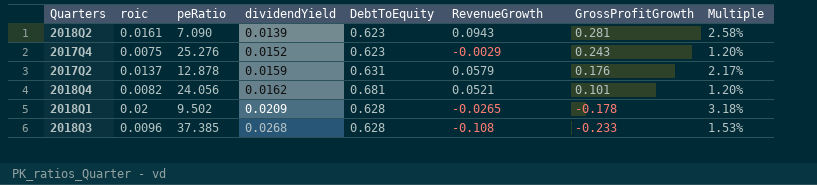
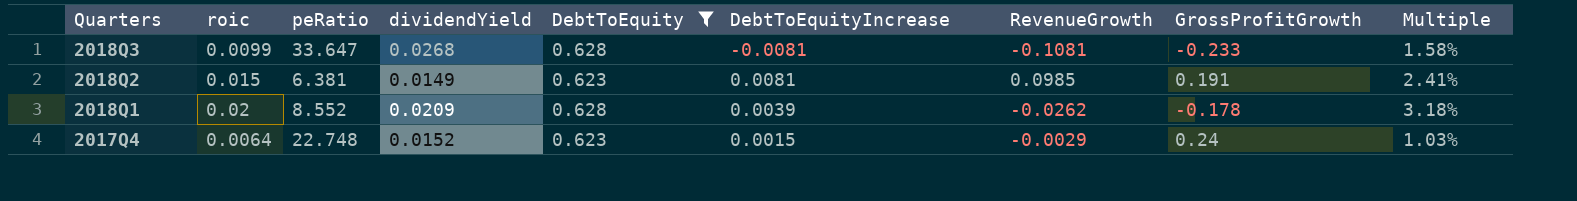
filter: none -> DebtToEquity <= 0.628
row order: dividendYield ascending -> Quarters descending
column DebtToEquityIncrease | position: none -> 6
2018Q3 | roic: 0.0096 -> 0.0099
2018Q3 | peRatio: 37.385 -> 33.647
2018Q3 | RevenueGrowth: -0.108 -> -0.1081
2018Q3 | Multiple: 1.53% -> 1.58%
2018Q2 | roic: 0.0161 -> 0.015
2018Q2 | peRatio: 7.090 -> 6.381
2018Q2 | dividendYield: 0.0139 -> 0.0149
2018Q2 | RevenueGrowth: 0.0943 -> 0.0985
2018Q2 | GrossProfitGrowth: 0.281 -> 0.191
2018Q2 | Multiple: 2.58% -> 2.41%
2018Q1 | peRatio: 9.502 -> 8.552
2018Q1 | RevenueGrowth: -0.0265 -> -0.0262
2017Q4 | roic: 0.0075 -> 0.0064
2017Q4 | peRatio: 25.276 -> 22.748
2017Q4 | GrossProfitGrowth: 0.243 -> 0.24
2017Q4 | Multiple: 1.20% -> 1.03%

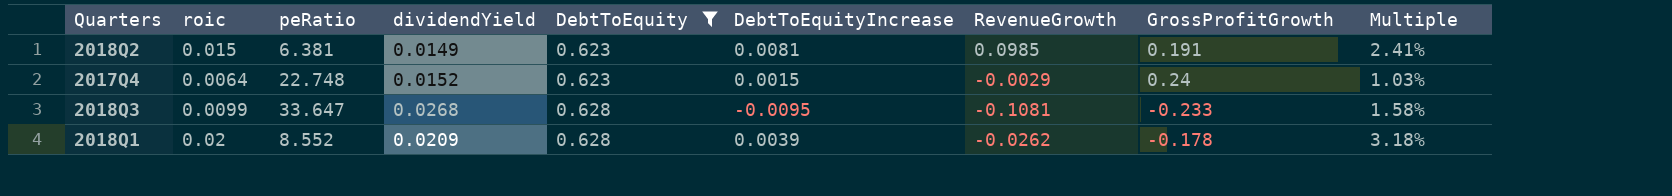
row order: Quarters descending -> DebtToEquity ascending
2018Q3 | DebtToEquityIncrease: -0.0081 -> -0.0095

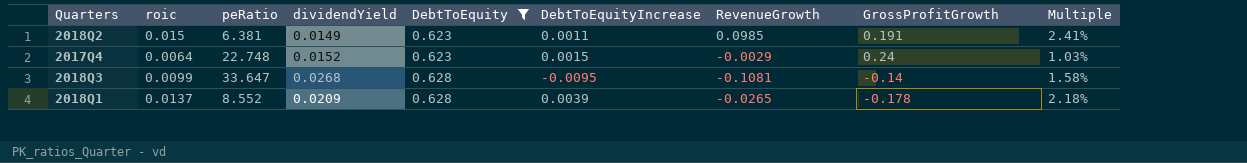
2018Q2 | DebtToEquityIncrease: 0.0081 -> 0.0011
2018Q3 | GrossProfitGrowth: -0.233 -> -0.14
2018Q1 | roic: 0.02 -> 0.0137
2018Q1 | RevenueGrowth: -0.0262 -> -0.0265
2018Q1 | Multiple: 3.18% -> 2.18%

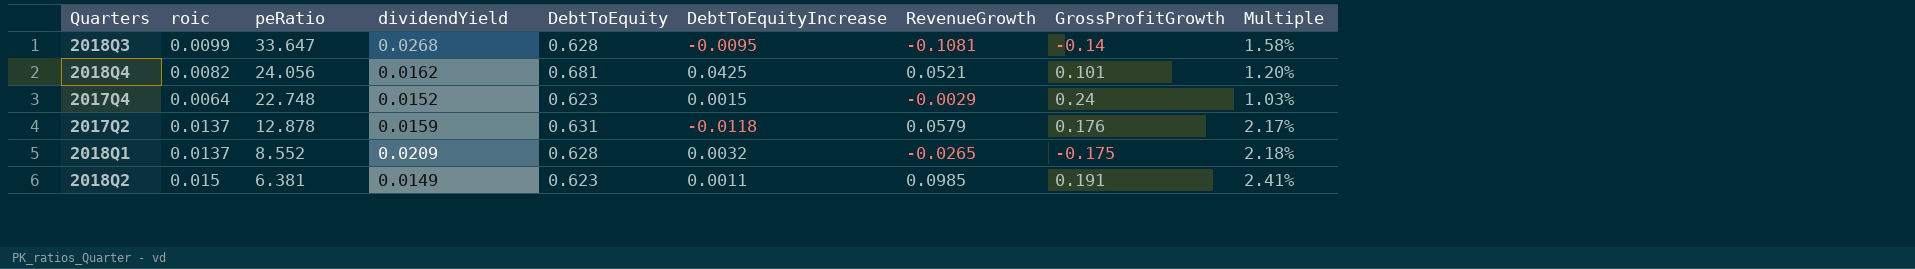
filter: DebtToEquity <= 0.628 -> none
row order: DebtToEquity ascending -> peRatio descending
2018Q1 | DebtToEquityIncrease: 0.0039 -> 0.0032
2018Q1 | GrossProfitGrowth: -0.178 -> -0.175

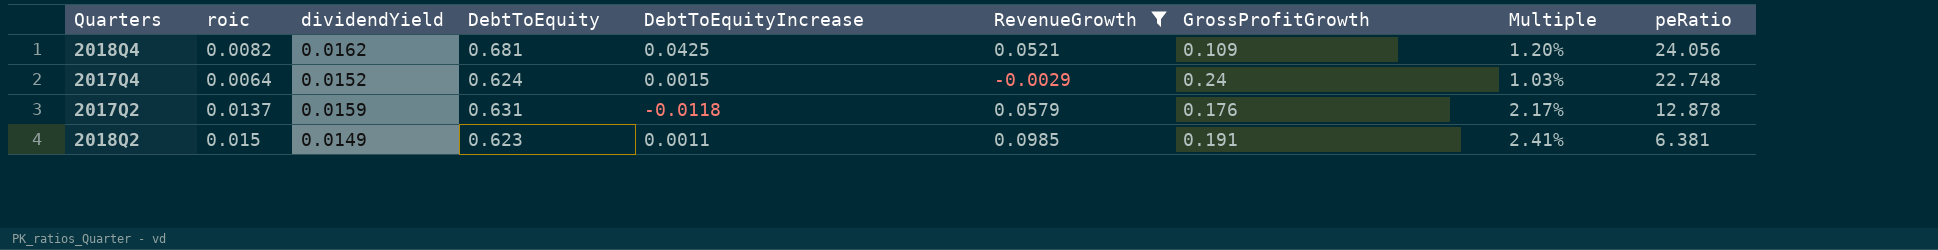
filter: none -> RevenueGrowth >= -0.0029
column peRatio | position: 3 -> 9
2018Q4 | GrossProfitGrowth: 0.101 -> 0.109
2017Q4 | DebtToEquity: 0.623 -> 0.624

